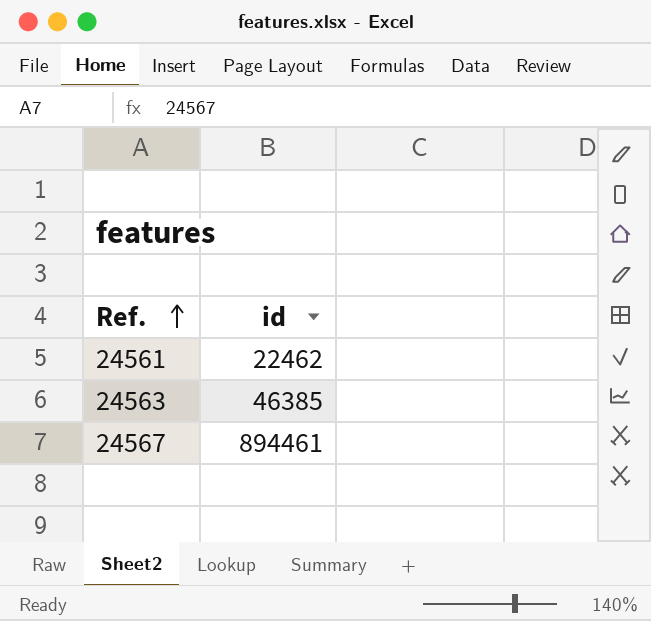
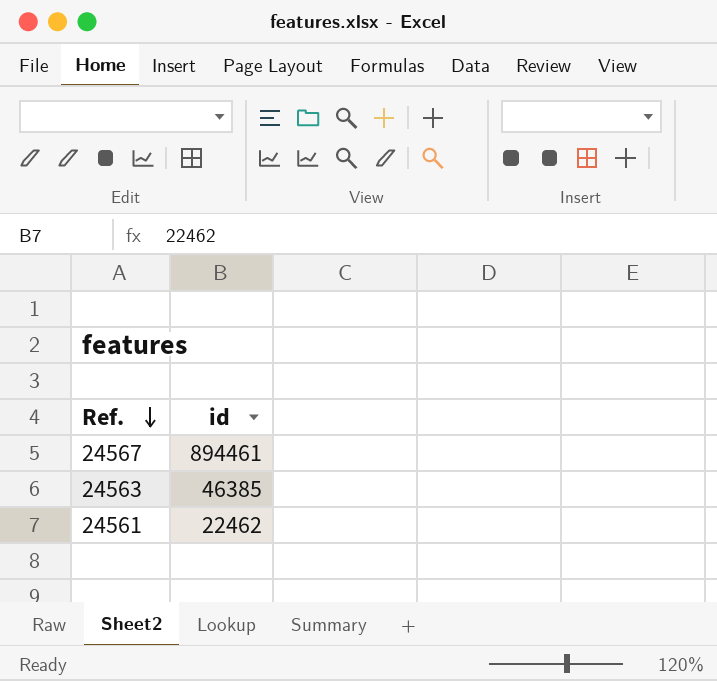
row order: Ref. ascending -> Ref. descending

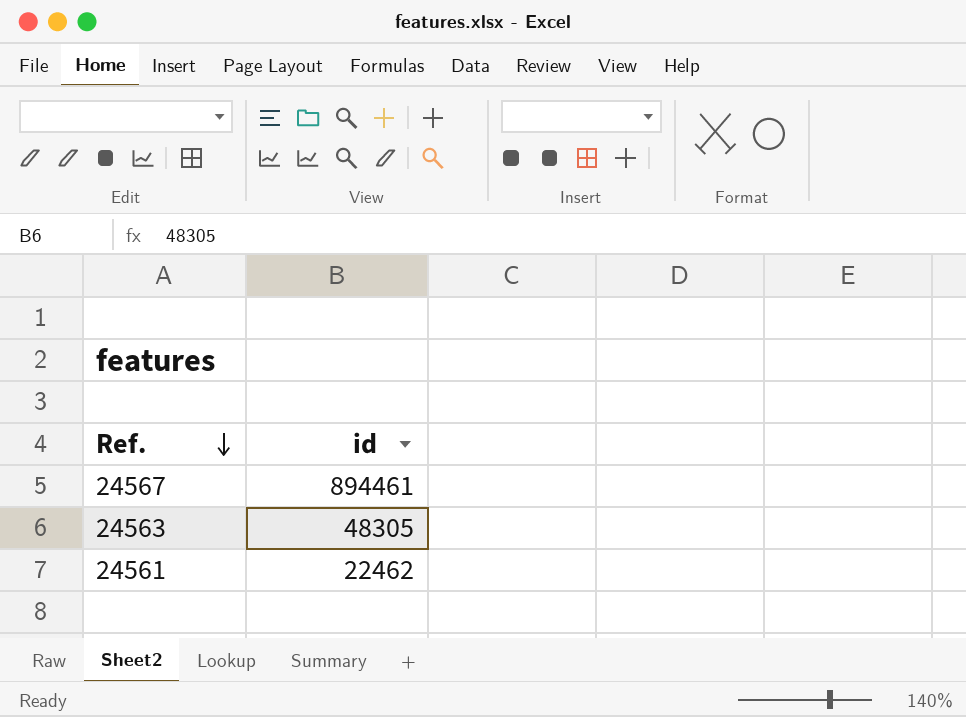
24563 | id: 46385 -> 48305

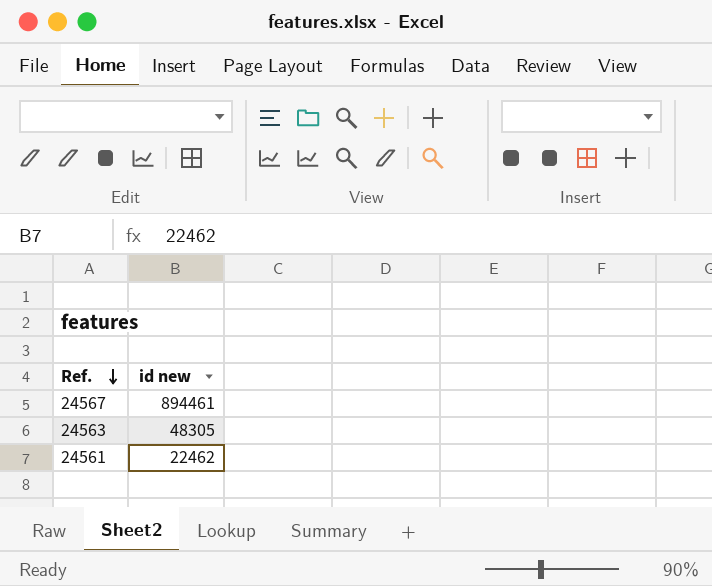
column name: id -> id new

